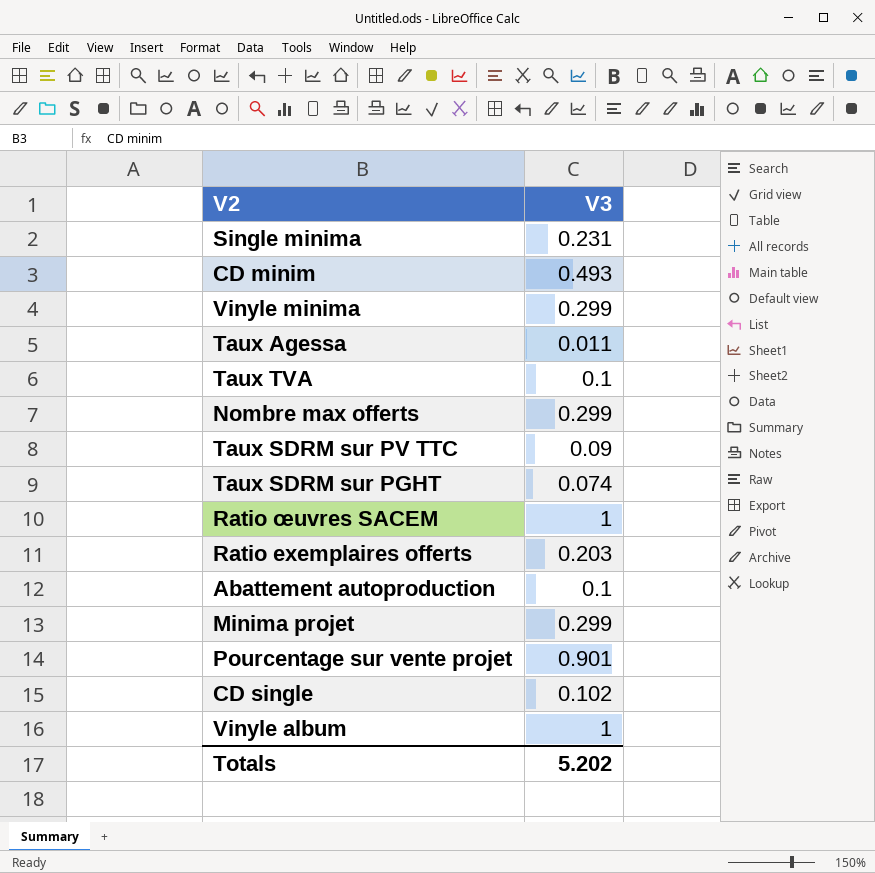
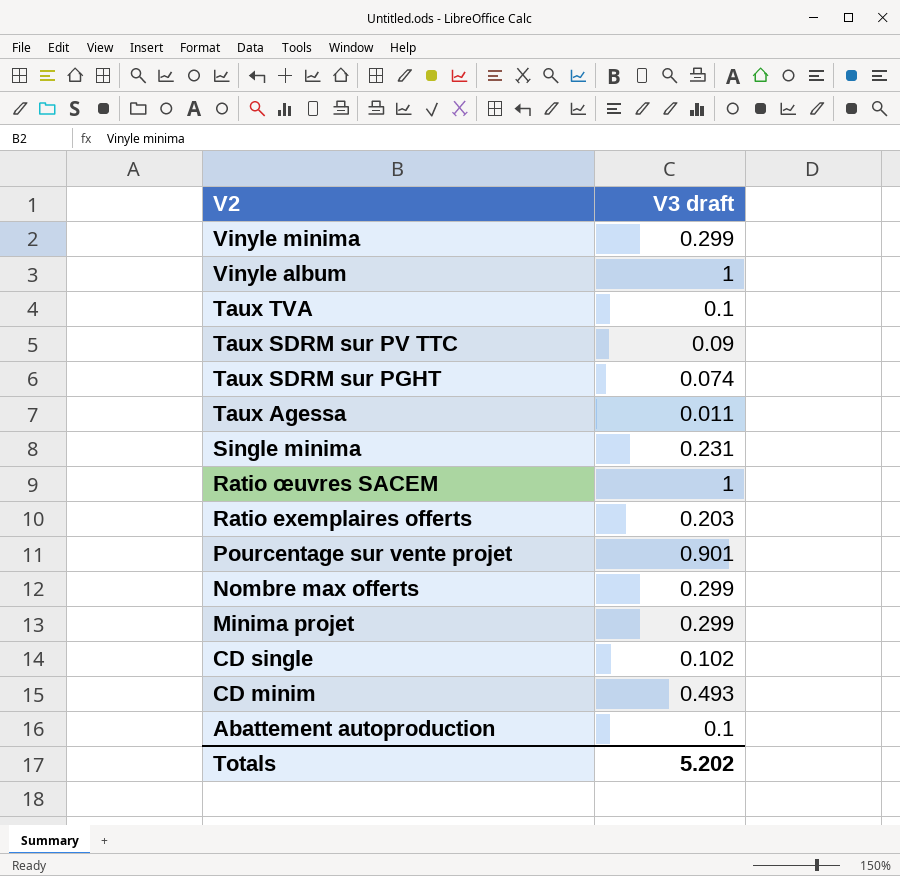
row order: none -> V2 descending
column name: V3 -> V3 draft

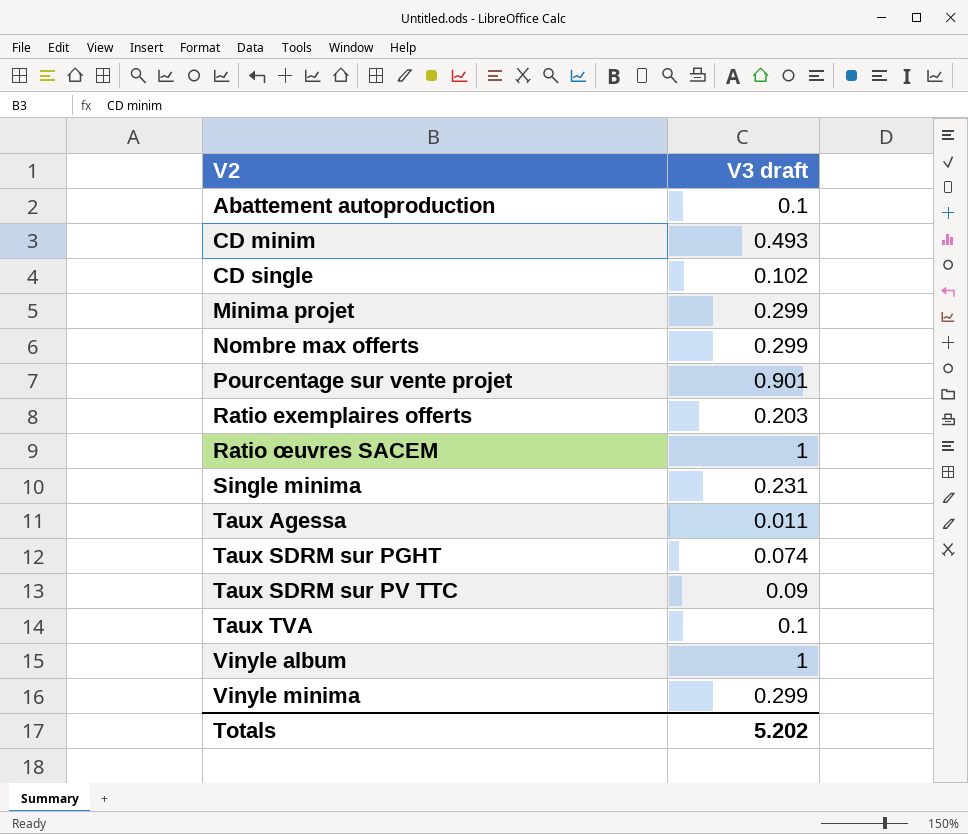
row order: V2 descending -> V2 ascending

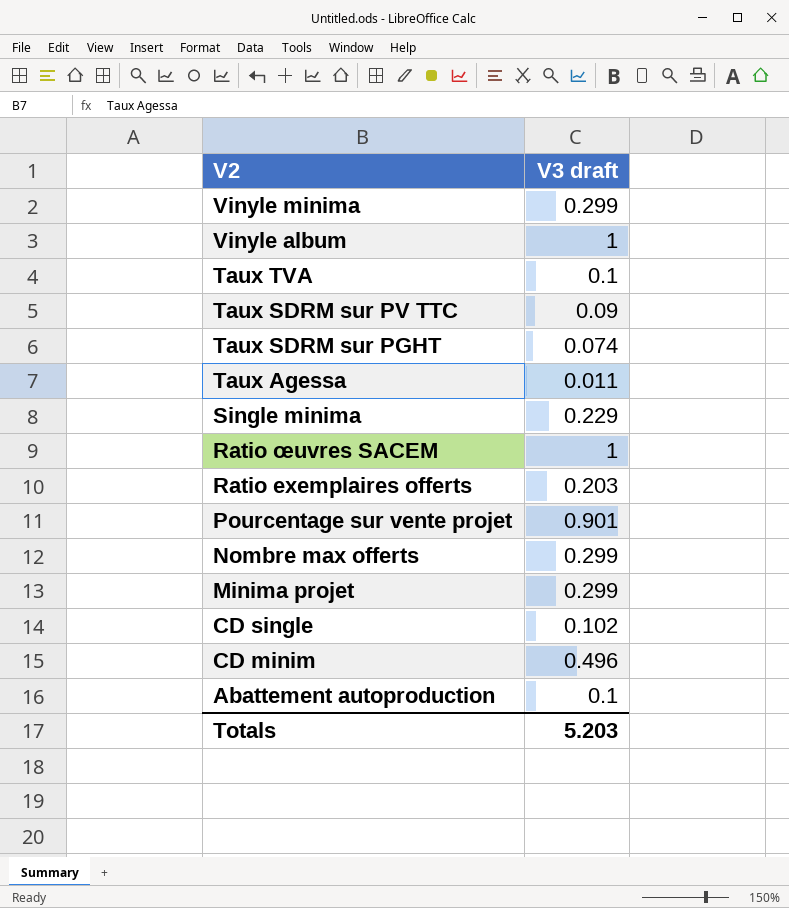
row order: V2 ascending -> V2 descending
Single minima | V3 draft: 0.231 -> 0.229
CD minim | V3 draft: 0.493 -> 0.496
Totals | V3 draft: 5.202 -> 5.203

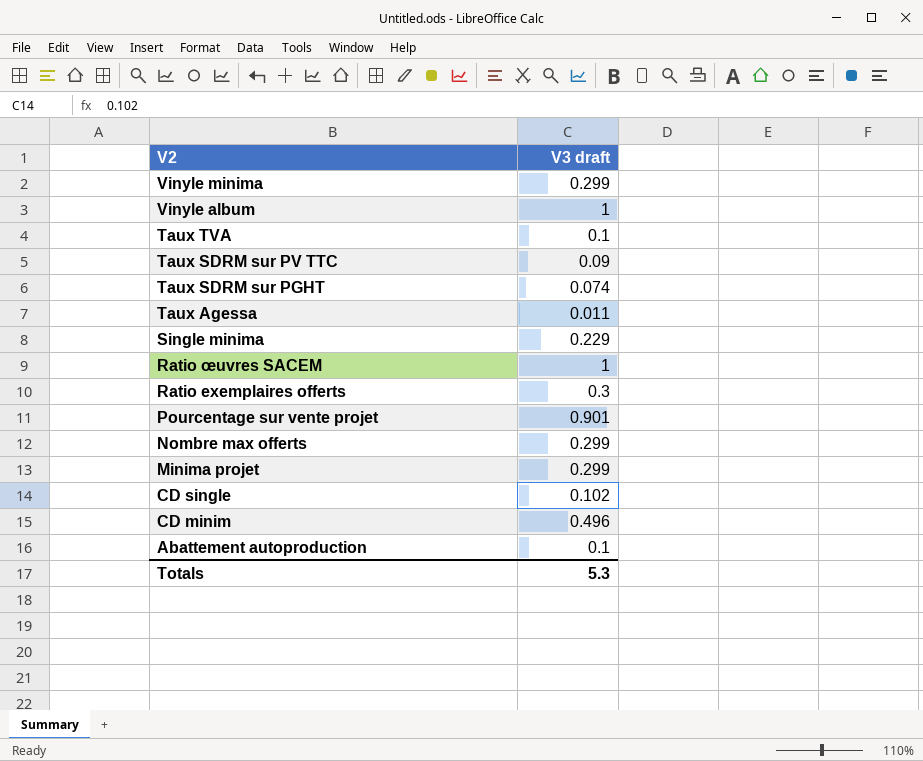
Ratio exemplaires offerts | V3 draft: 0.203 -> 0.3
Totals | V3 draft: 5.203 -> 5.3

